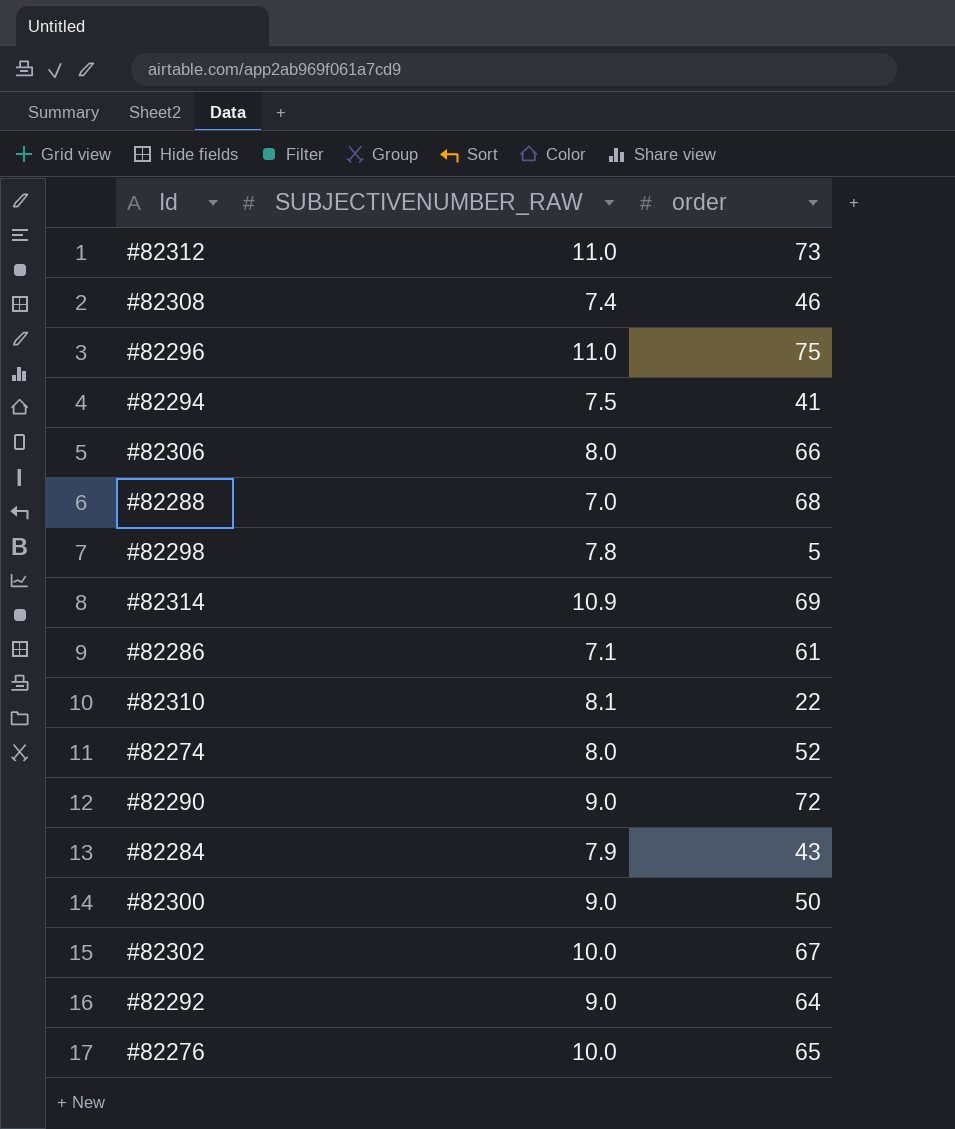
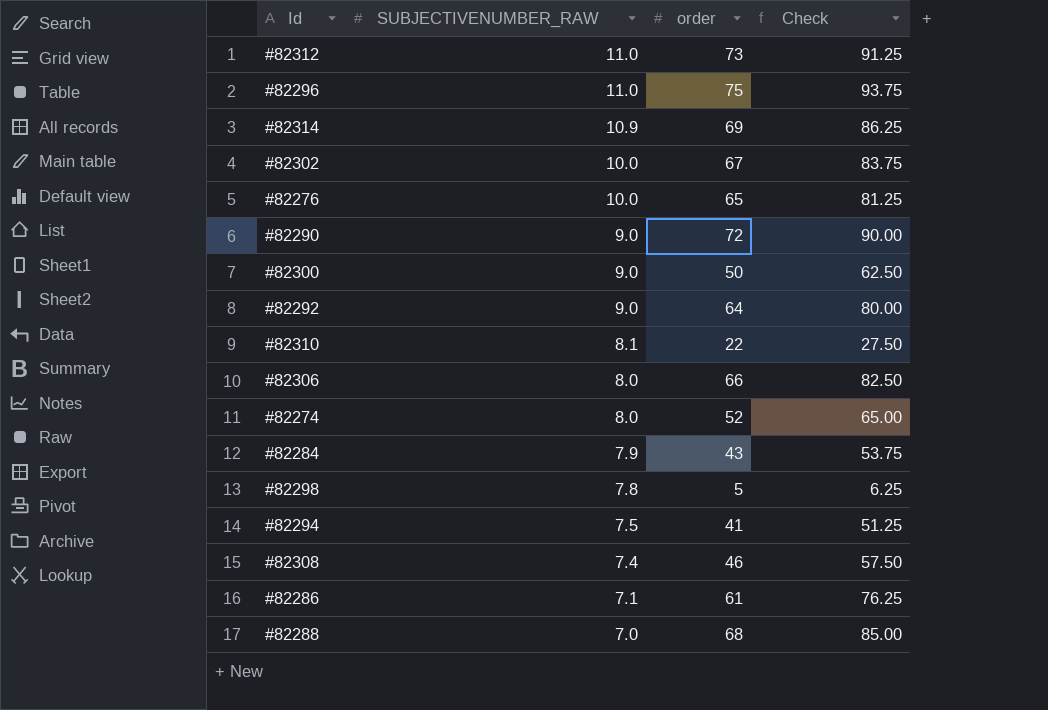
row order: none -> SUBJECTIVENUMBER_RAW descending
column Check | formula: none -> [order] * 1.25

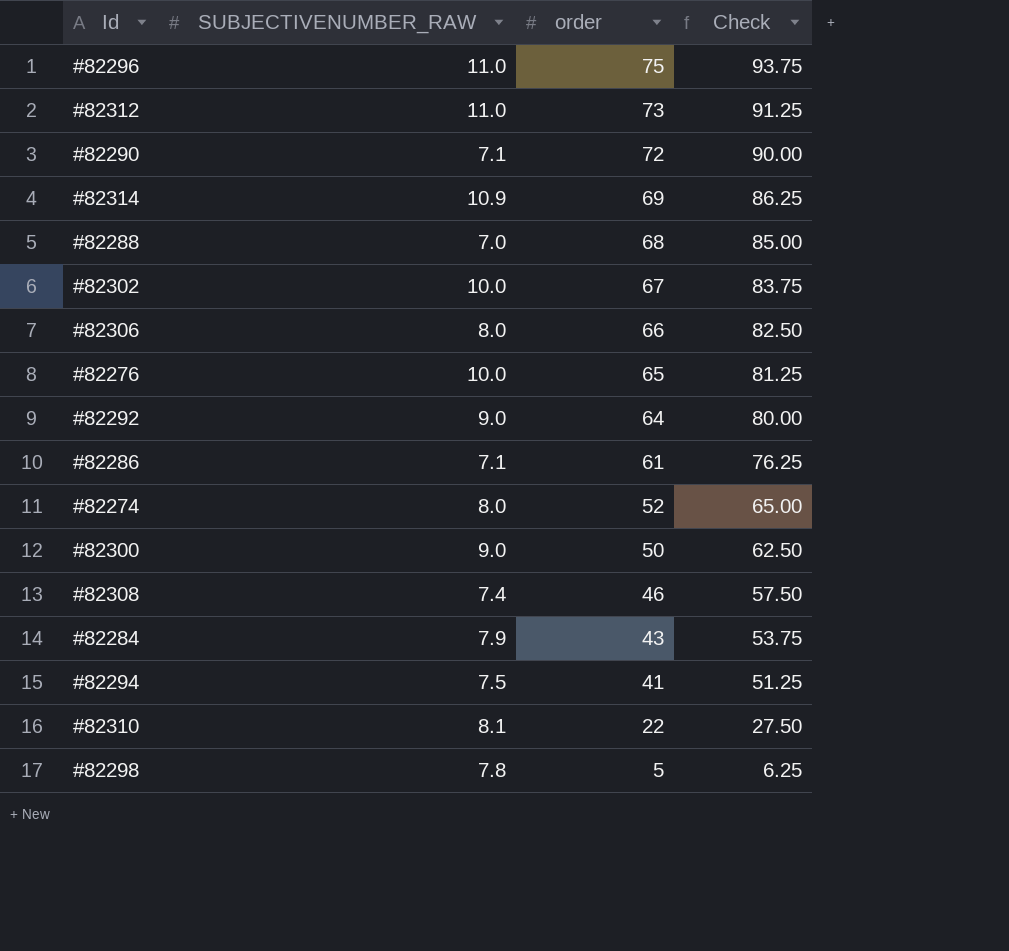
row order: SUBJECTIVENUMBER_RAW descending -> order descending
#82290 | SUBJECTIVENUMBER_RAW: 9.0 -> 7.1

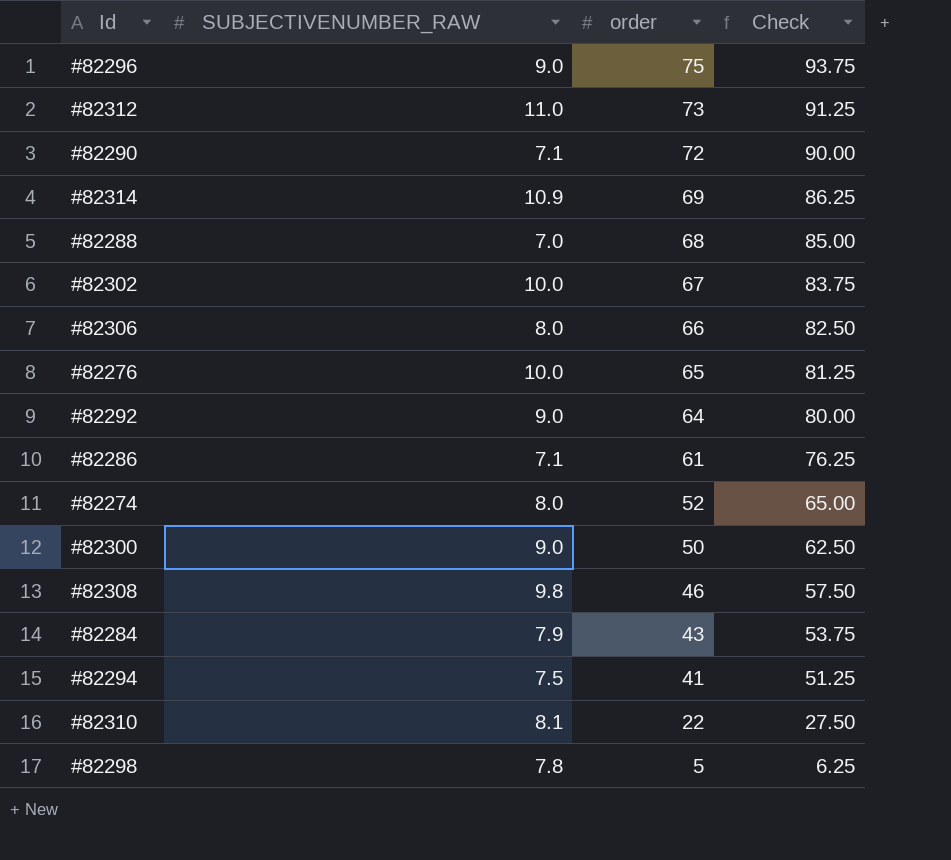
#82296 | SUBJECTIVENUMBER_RAW: 11.0 -> 9.0
#82308 | SUBJECTIVENUMBER_RAW: 7.4 -> 9.8

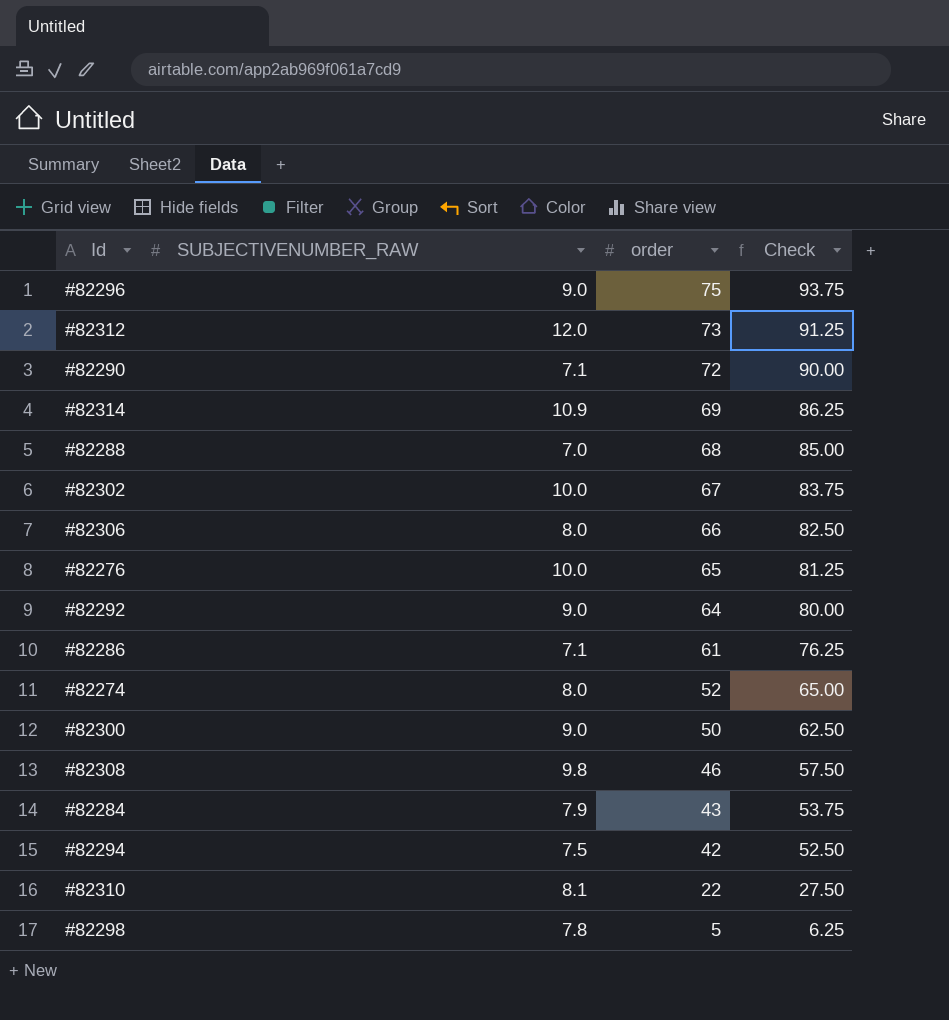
#82312 | SUBJECTIVENUMBER_RAW: 11.0 -> 12.0
#82294 | order: 41 -> 42
#82294 | Check: 51.25 -> 52.50

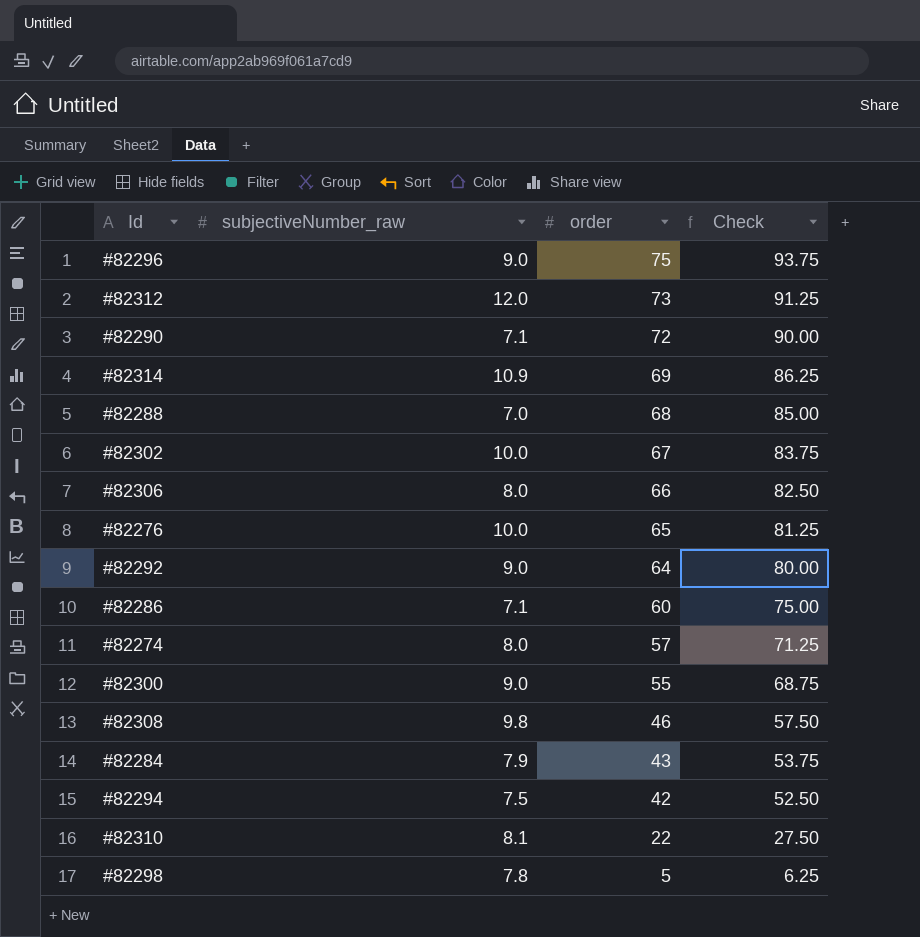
column name: SUBJECTIVENUMBER_RAW -> subjectiveNumber_raw
#82286 | order: 61 -> 60
#82286 | Check: 76.25 -> 75.00
#82274 | order: 52 -> 57
#82274 | Check: 65.00 -> 71.25
#82300 | order: 50 -> 55
#82300 | Check: 62.50 -> 68.75

